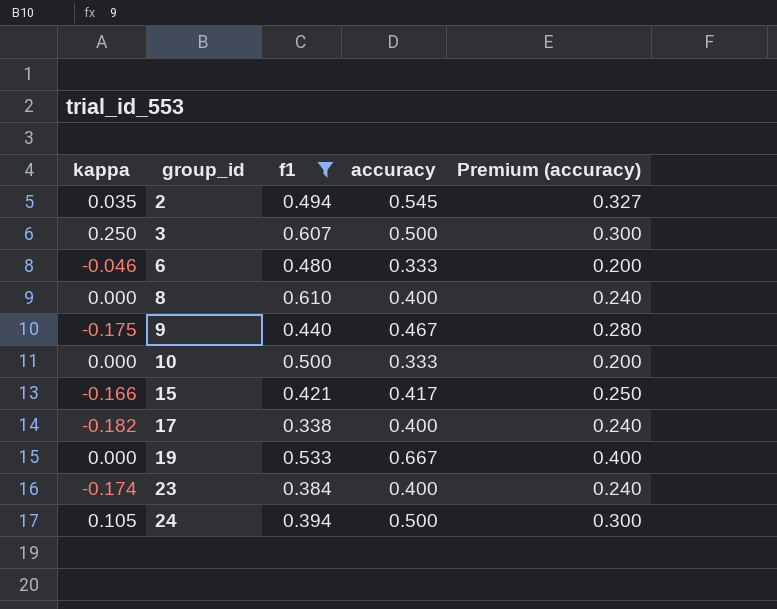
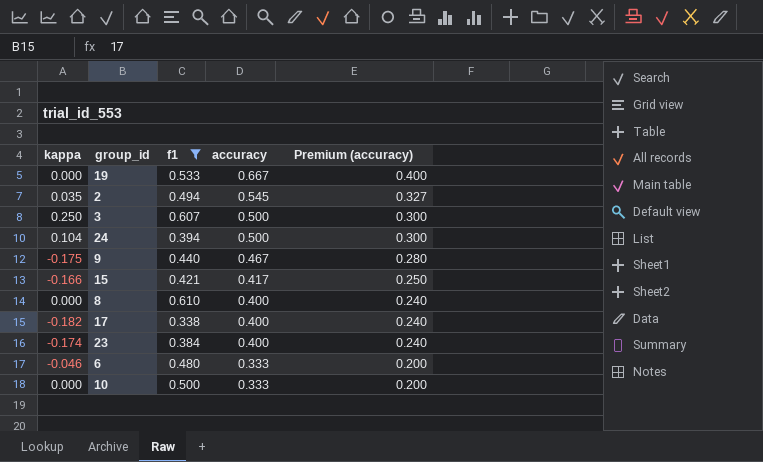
row order: group_id ascending -> accuracy descending
24 | kappa: 0.105 -> 0.104

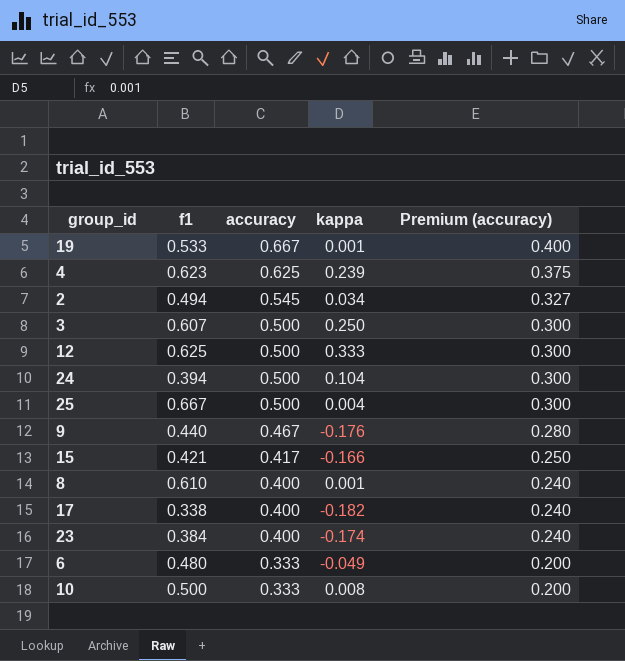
filter: f1 <= 0.610 -> none
column kappa | position: 1 -> 4
19 | kappa: 0.000 -> 0.001
2 | kappa: 0.035 -> 0.034
9 | kappa: -0.175 -> -0.176
8 | kappa: 0.000 -> 0.001
6 | kappa: -0.046 -> -0.049
10 | kappa: 0.000 -> 0.008

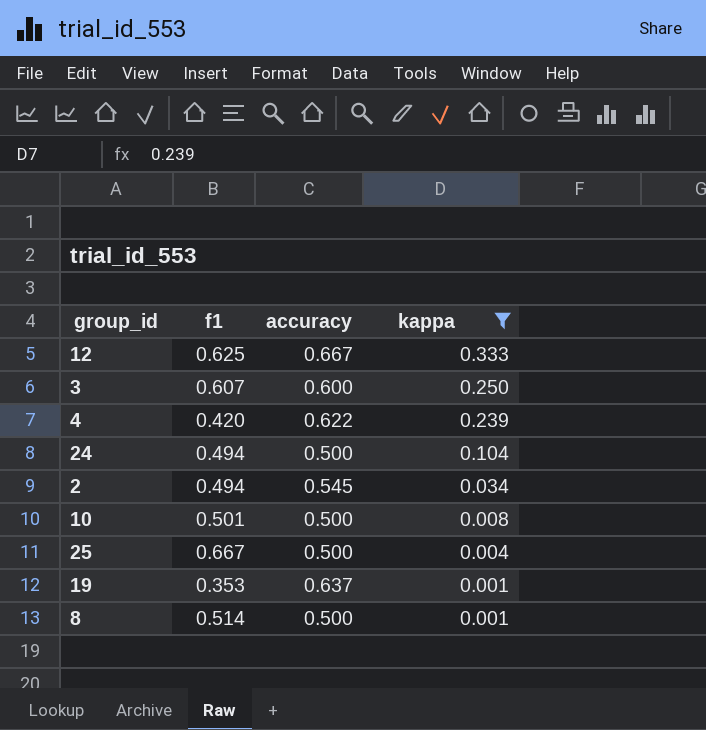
filter: none -> kappa >= 0.001
row order: accuracy descending -> kappa descending
column Premium (accuracy) | formula: [accuracy] * 0.6 -> none
12 | accuracy: 0.500 -> 0.667
3 | accuracy: 0.500 -> 0.600
4 | f1: 0.623 -> 0.420
4 | accuracy: 0.625 -> 0.622
24 | f1: 0.394 -> 0.494
10 | f1: 0.500 -> 0.501
10 | accuracy: 0.333 -> 0.500
19 | f1: 0.533 -> 0.353
19 | accuracy: 0.667 -> 0.637
8 | f1: 0.610 -> 0.514
8 | accuracy: 0.400 -> 0.500

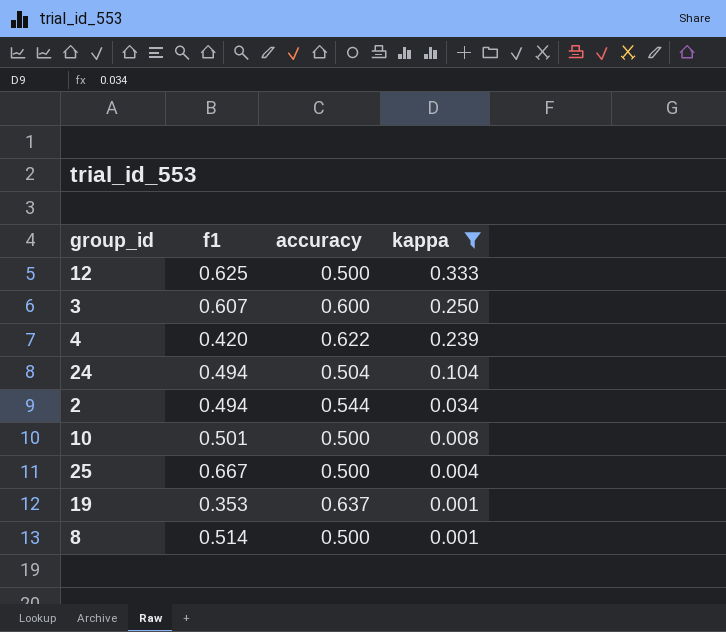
12 | accuracy: 0.667 -> 0.500
24 | accuracy: 0.500 -> 0.504
2 | accuracy: 0.545 -> 0.544

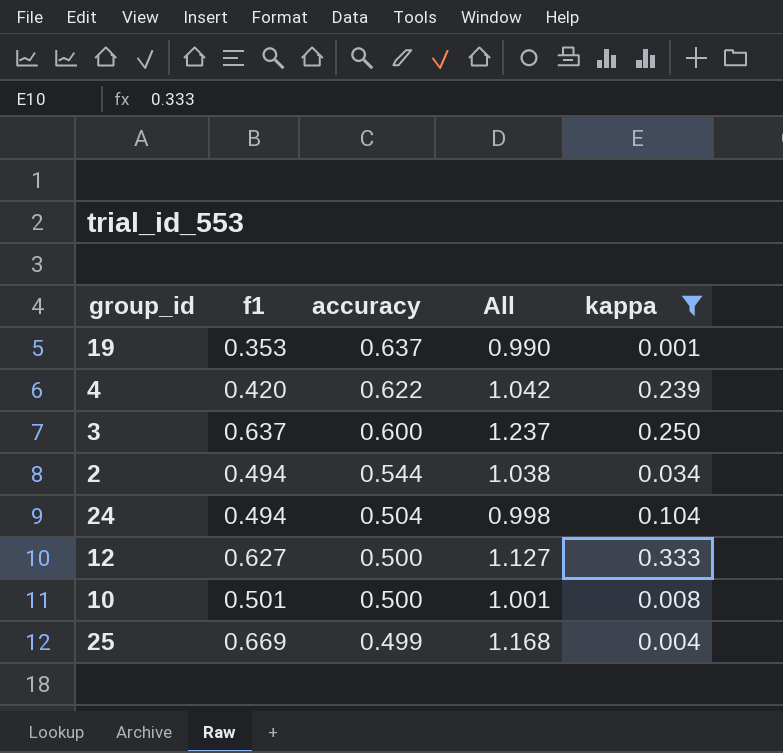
row order: kappa descending -> accuracy descending
column All | formula: none -> [f1] + [accuracy]
row 8: 0.514 | 0.500 | 0.001 -> none
3 | f1: 0.607 -> 0.637
12 | f1: 0.625 -> 0.627
25 | f1: 0.667 -> 0.669
25 | accuracy: 0.500 -> 0.499

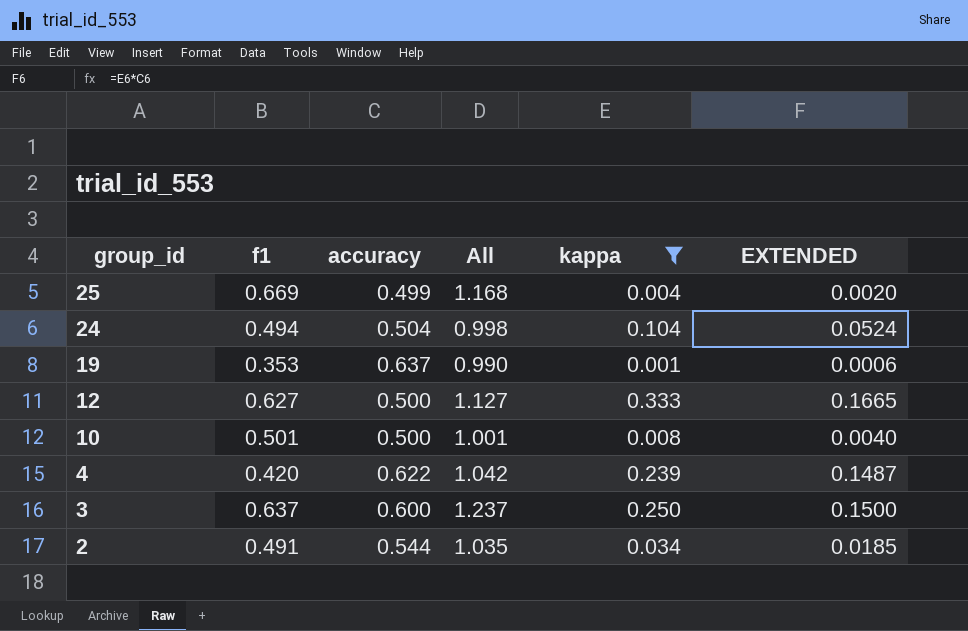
row order: accuracy descending -> group_id descending
column EXTENDED | formula: none -> [accuracy] * [kappa]
2 | f1: 0.494 -> 0.491
2 | All: 1.038 -> 1.035

